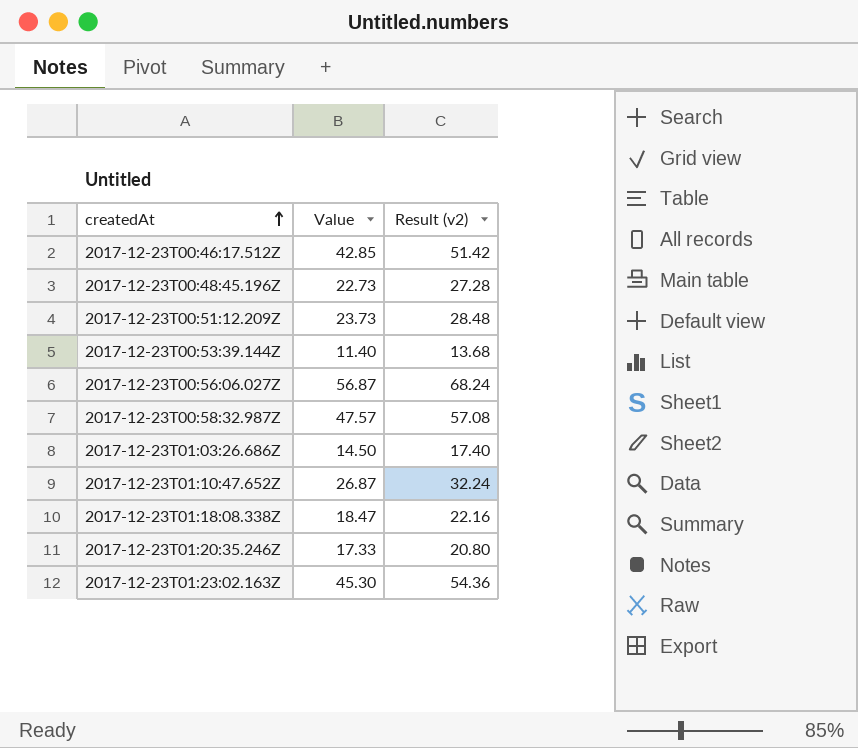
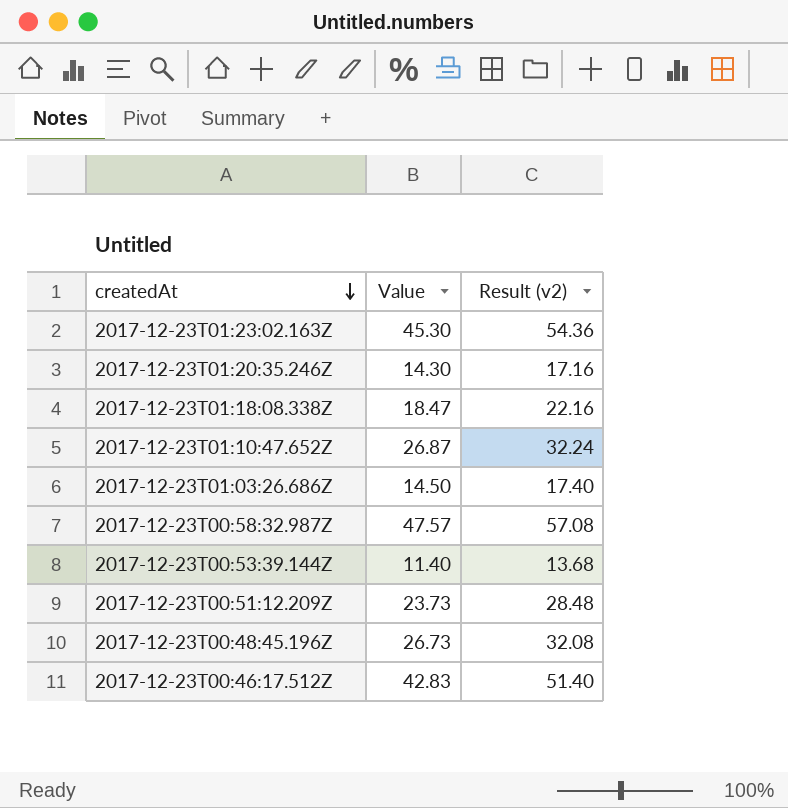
row order: createdAt ascending -> createdAt descending
row 2017-12-23T00:56:06.027Z: 56.87 | 68.24 -> none
2017-12-23T01:20:35.246Z | Value: 17.33 -> 14.30
2017-12-23T01:20:35.246Z | Result (v2): 20.80 -> 17.16
2017-12-23T00:48:45.196Z | Value: 22.73 -> 26.73
2017-12-23T00:48:45.196Z | Result (v2): 27.28 -> 32.08
2017-12-23T00:46:17.512Z | Value: 42.85 -> 42.83
2017-12-23T00:46:17.512Z | Result (v2): 51.42 -> 51.40

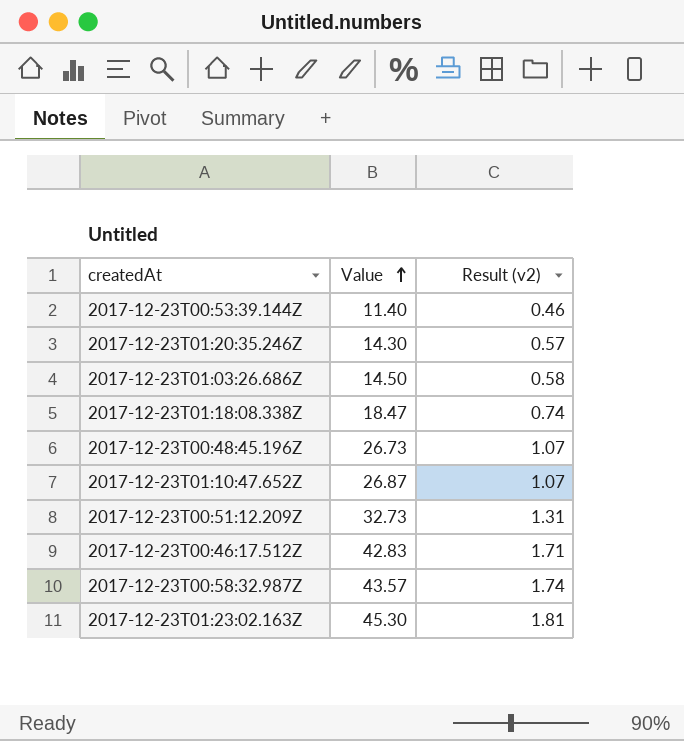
row order: createdAt descending -> Value ascending
column Result (v2) | formula: [Value] * 1.2 -> [Value] * 0.04
2017-12-23T00:51:12.209Z | Value: 23.73 -> 32.73
2017-12-23T00:58:32.987Z | Value: 47.57 -> 43.57

